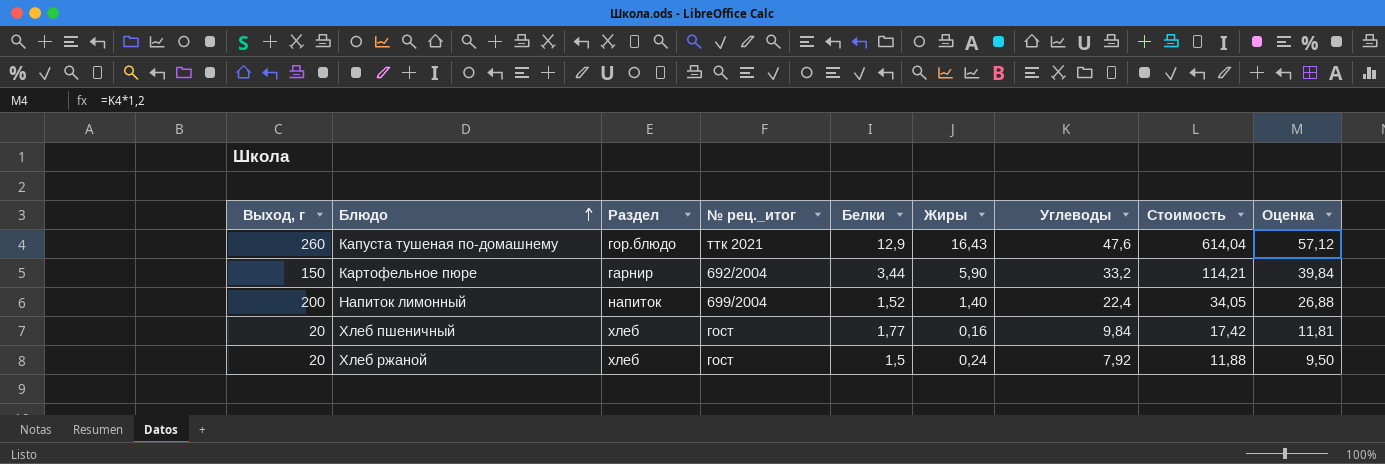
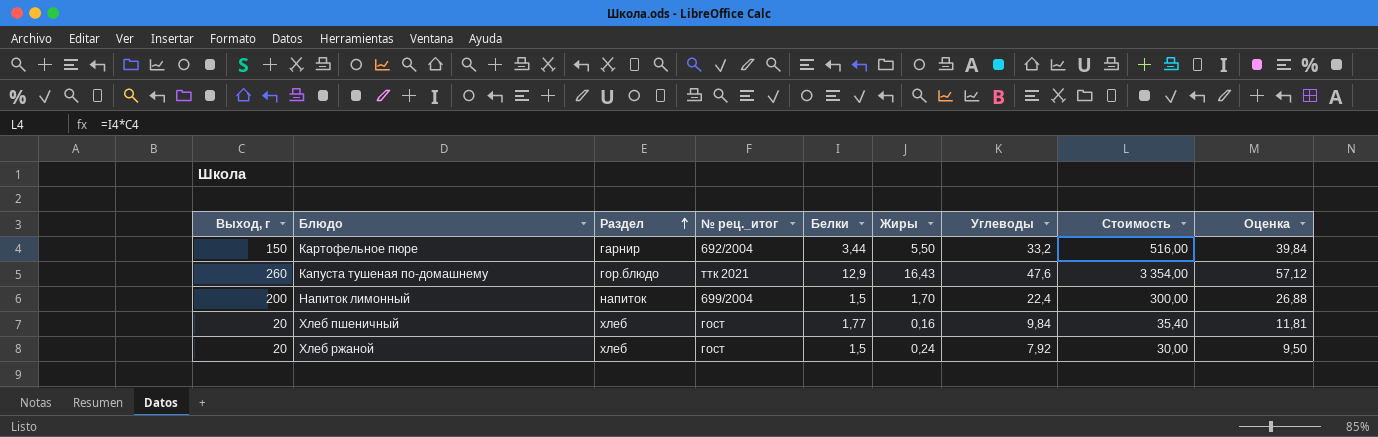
row order: Блюдо ascending -> Раздел ascending
column Стоимость | formula: [Белки] * [Углеводы] -> [Выход, г] * [Белки]
Картофельное пюре | Жиры: 5,90 -> 5,50
Напиток лимонный | Белки: 1,52 -> 1,5
Напиток лимонный | Жиры: 1,40 -> 1,70

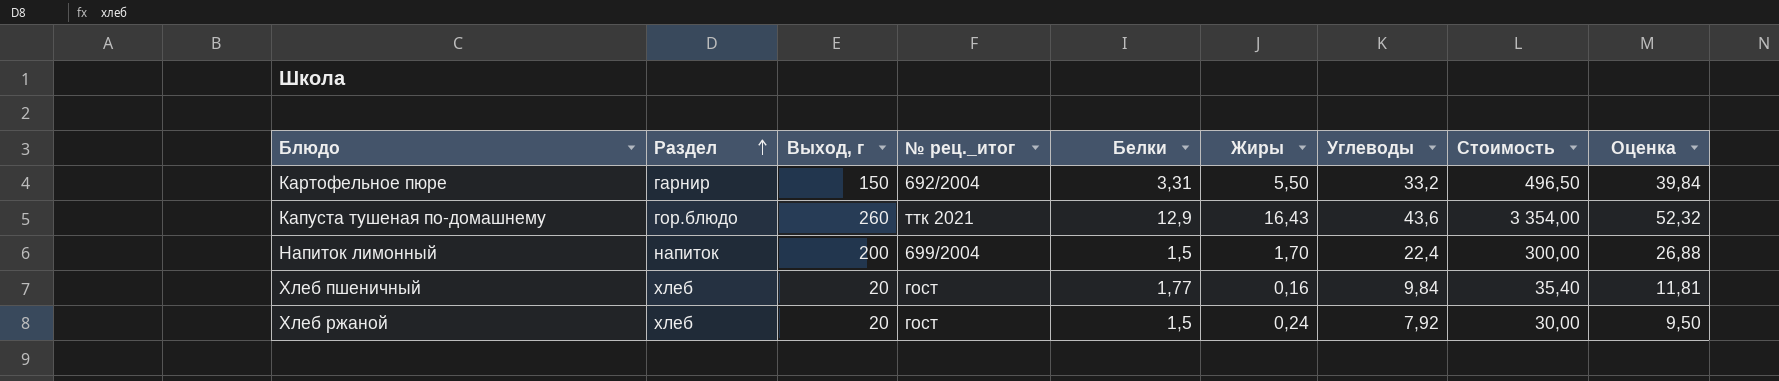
column Выход, г | position: 1 -> 3
Картофельное пюре | Белки: 3,44 -> 3,31
Картофельное пюре | Стоимость: 516,00 -> 496,50
Капуста тушеная по-домашнему | Углеводы: 47,6 -> 43,6
Капуста тушеная по-домашнему | Оценка: 57,12 -> 52,32

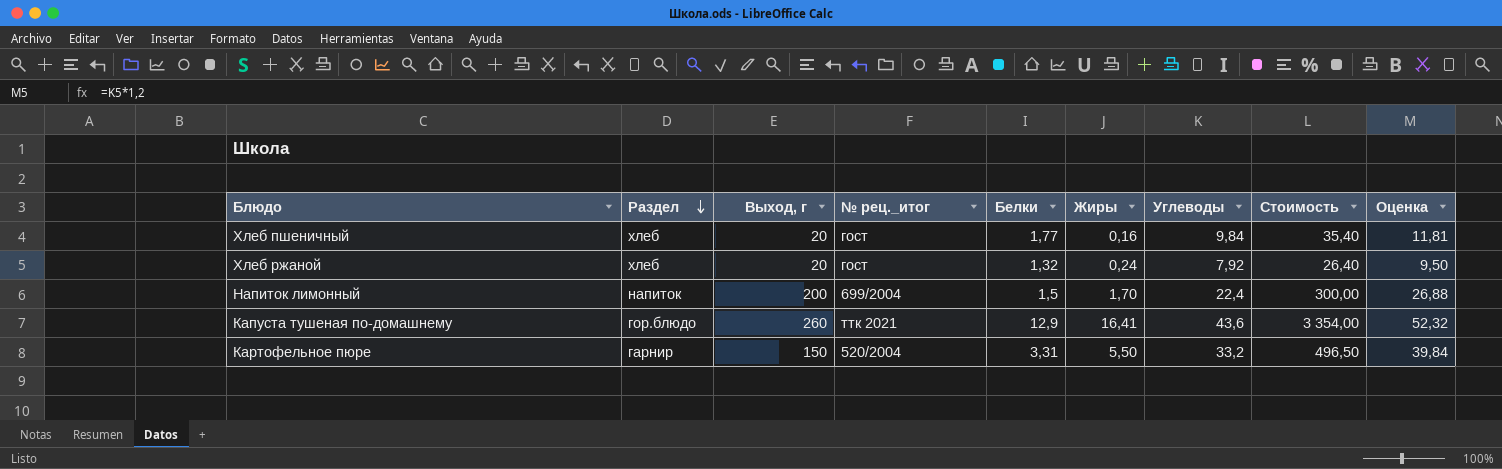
row order: Раздел ascending -> Раздел descending
Хлеб ржаной | Белки: 1,5 -> 1,32
Хлеб ржаной | Стоимость: 30,00 -> 26,40
Капуста тушеная по-домашнему | Жиры: 16,43 -> 16,41
Картофельное пюре | № рец._итог: 692/2004 -> 520/2004

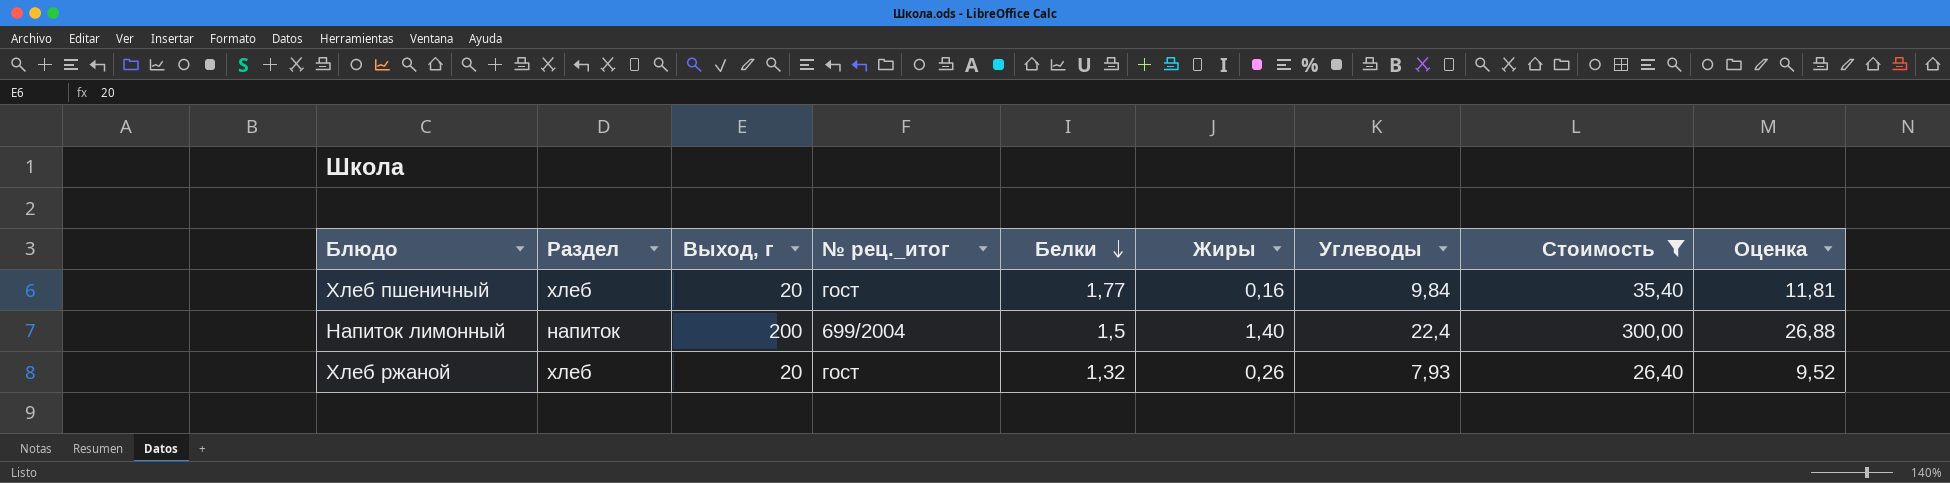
filter: none -> Стоимость <= 300,00
row order: Раздел descending -> Белки descending
Напиток лимонный | Жиры: 1,70 -> 1,40
Хлеб ржаной | Жиры: 0,24 -> 0,26
Хлеб ржаной | Углеводы: 7,92 -> 7,93
Хлеб ржаной | Оценка: 9,50 -> 9,52

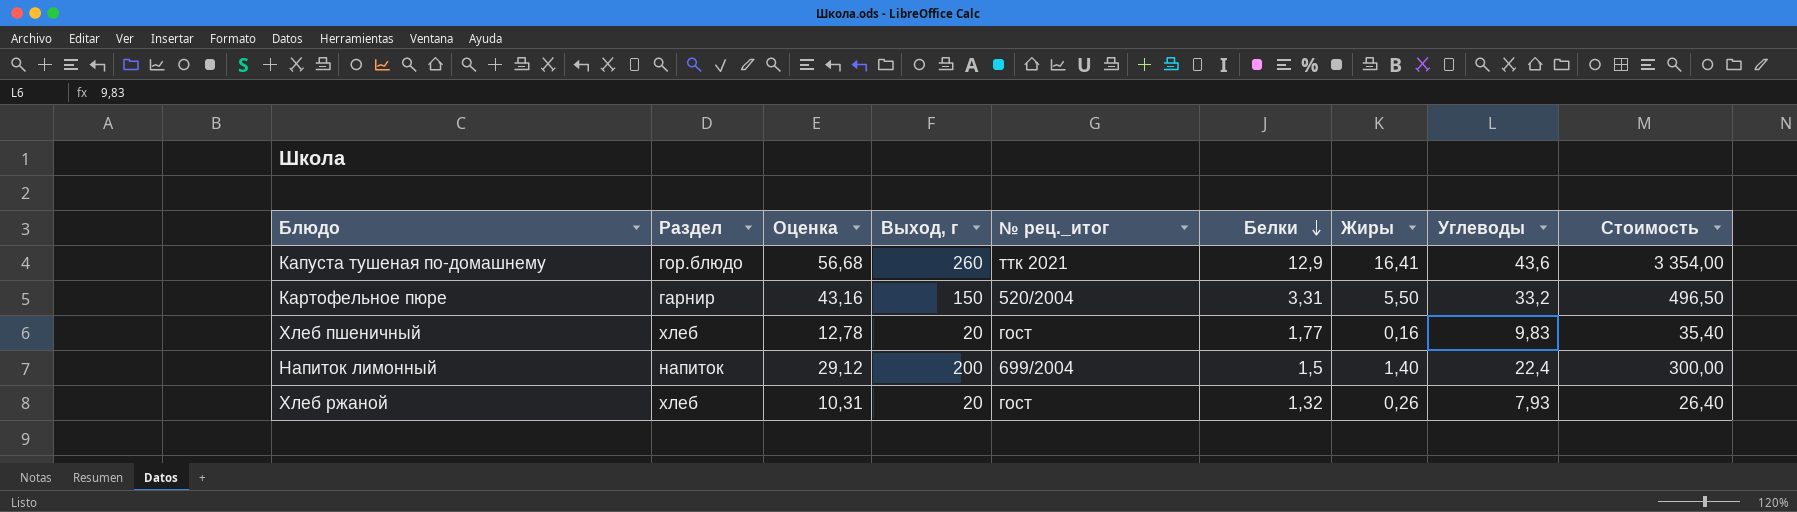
filter: Стоимость <= 300,00 -> none
column Оценка | formula: [Углеводы] * 1,2 -> [Углеводы] * 1,3
column Оценка | position: 9 -> 3
Хлеб пшеничный | Углеводы: 9,84 -> 9,83

